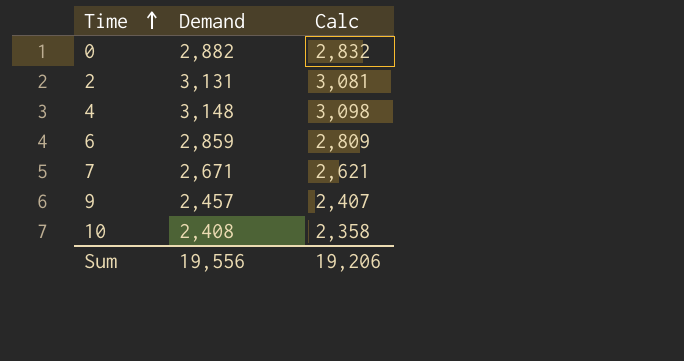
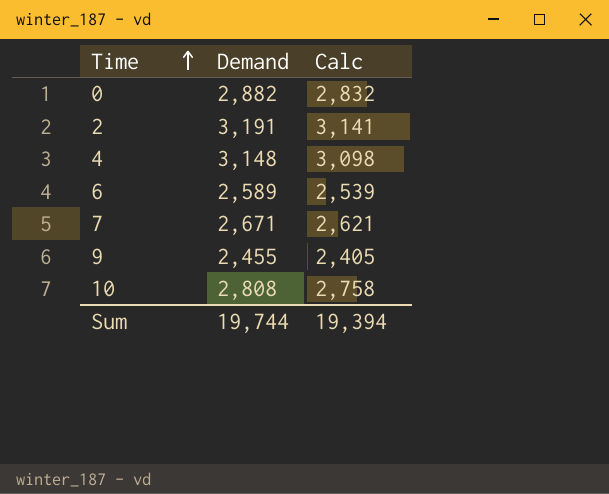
2 | Demand: 3,131 -> 3,191
2 | Calc: 3,081 -> 3,141
6 | Demand: 2,859 -> 2,589
6 | Calc: 2,809 -> 2,539
9 | Demand: 2,457 -> 2,455
9 | Calc: 2,407 -> 2,405
10 | Demand: 2,408 -> 2,808
10 | Calc: 2,358 -> 2,758
Sum | Demand: 19,556 -> 19,744
Sum | Calc: 19,206 -> 19,394

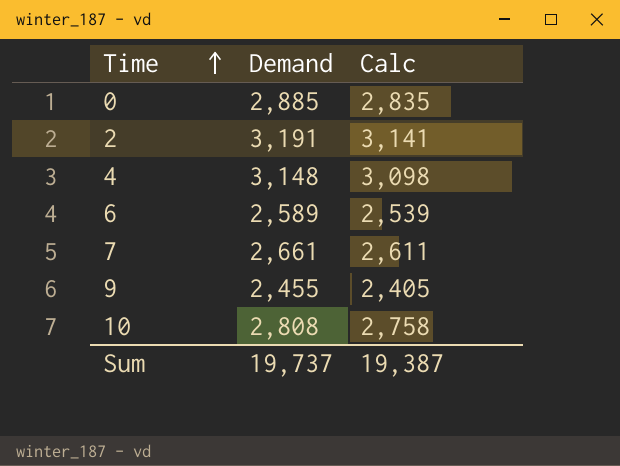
0 | Demand: 2,882 -> 2,885
0 | Calc: 2,832 -> 2,835
7 | Demand: 2,671 -> 2,661
7 | Calc: 2,621 -> 2,611
Sum | Demand: 19,744 -> 19,737
Sum | Calc: 19,394 -> 19,387

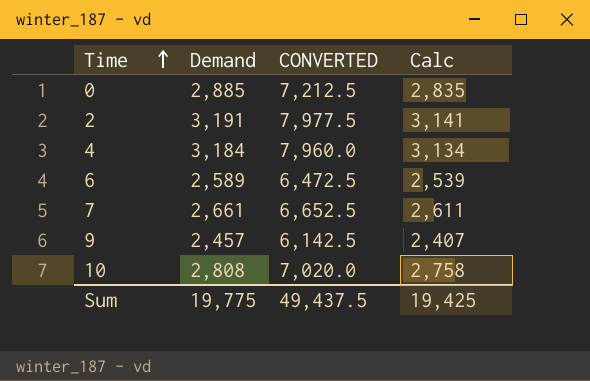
column CONVERTED | formula: none -> [Demand] * 2.5
4 | Demand: 3,148 -> 3,184
4 | Calc: 3,098 -> 3,134
9 | Demand: 2,455 -> 2,457
9 | Calc: 2,405 -> 2,407
Sum | Demand: 19,737 -> 19,775
Sum | Calc: 19,387 -> 19,425

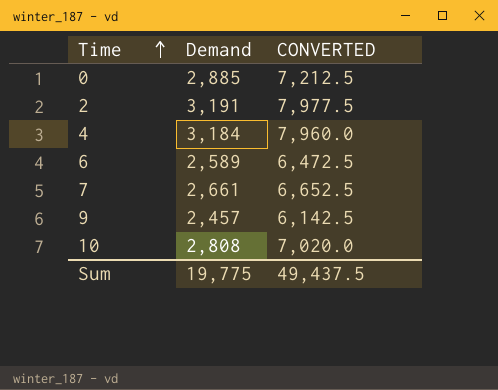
column Calc | formula: [Demand] - 50 -> none

